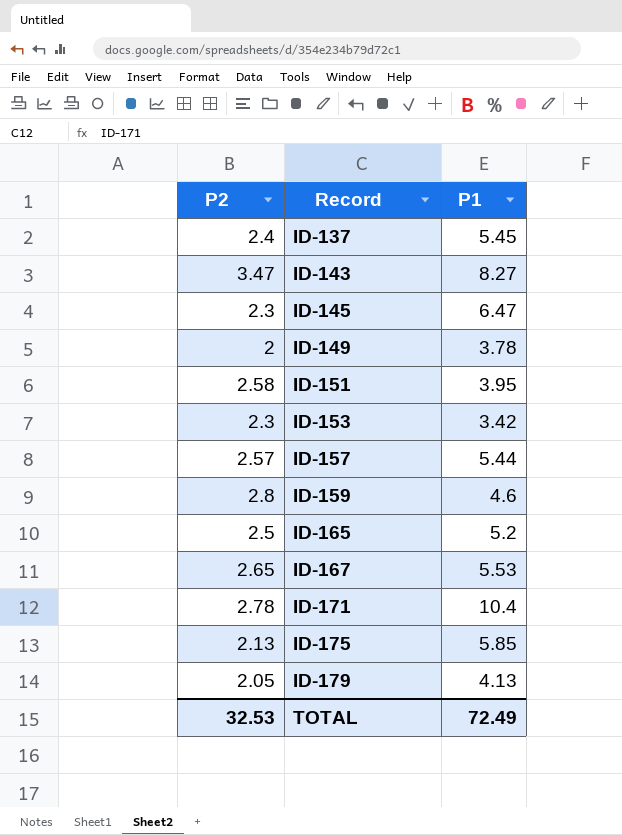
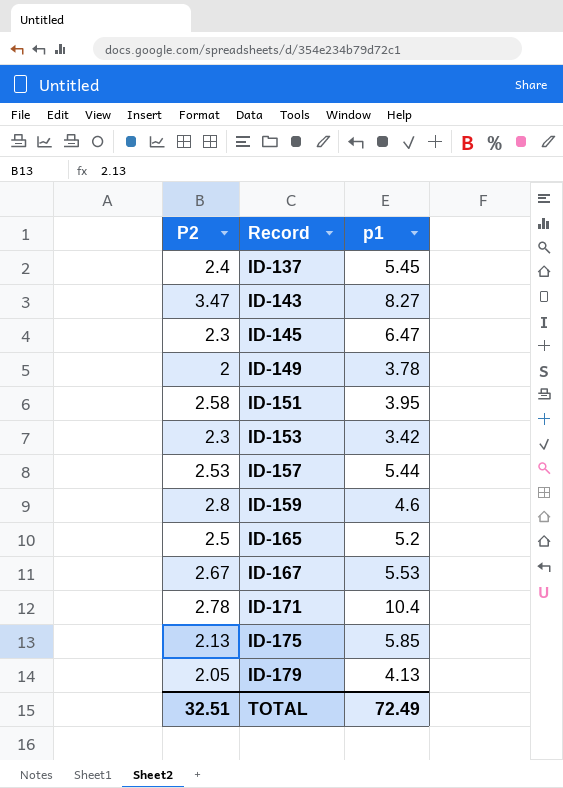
column name: P1 -> p1
ID-157 | P2: 2.57 -> 2.53
ID-167 | P2: 2.65 -> 2.67
TOTAL | P2: 32.53 -> 32.51

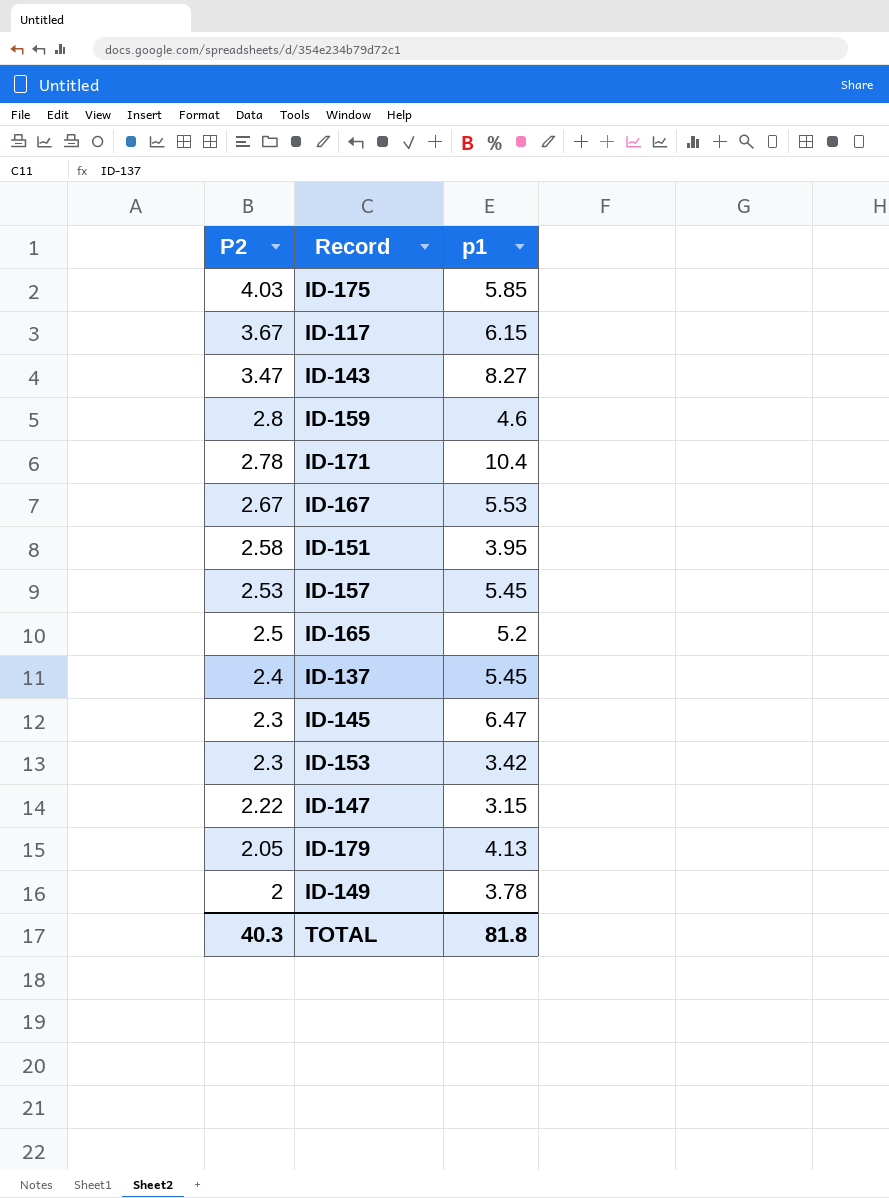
row order: Record ascending -> P2 descending
ID-175 | P2: 2.13 -> 4.03
row ID-117: none -> 3.67 | 6.15
ID-157 | p1: 5.44 -> 5.45
row ID-147: none -> 2.22 | 3.15
TOTAL | P2: 32.51 -> 40.3
TOTAL | p1: 72.49 -> 81.8

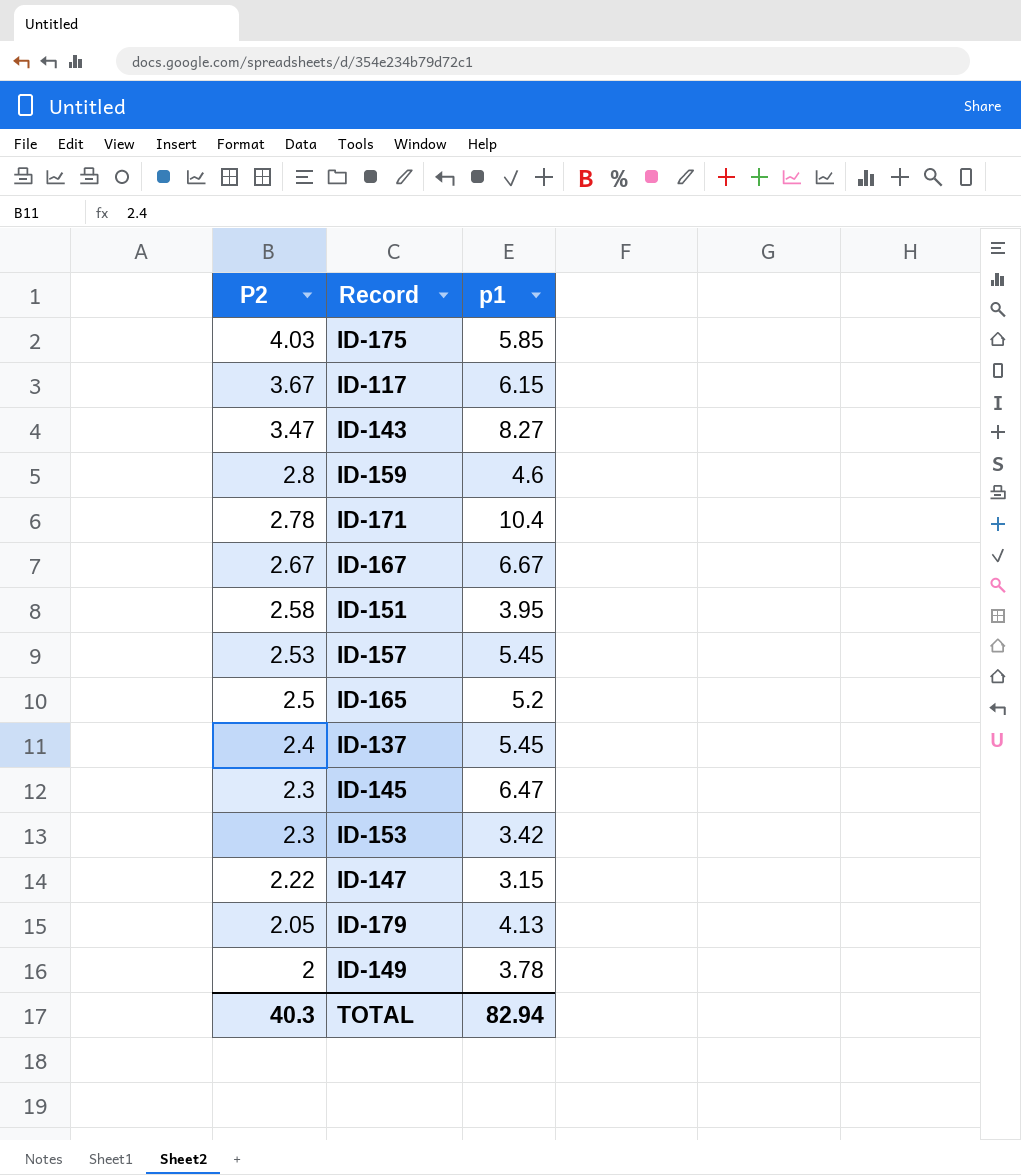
ID-167 | p1: 5.53 -> 6.67
TOTAL | p1: 81.8 -> 82.94

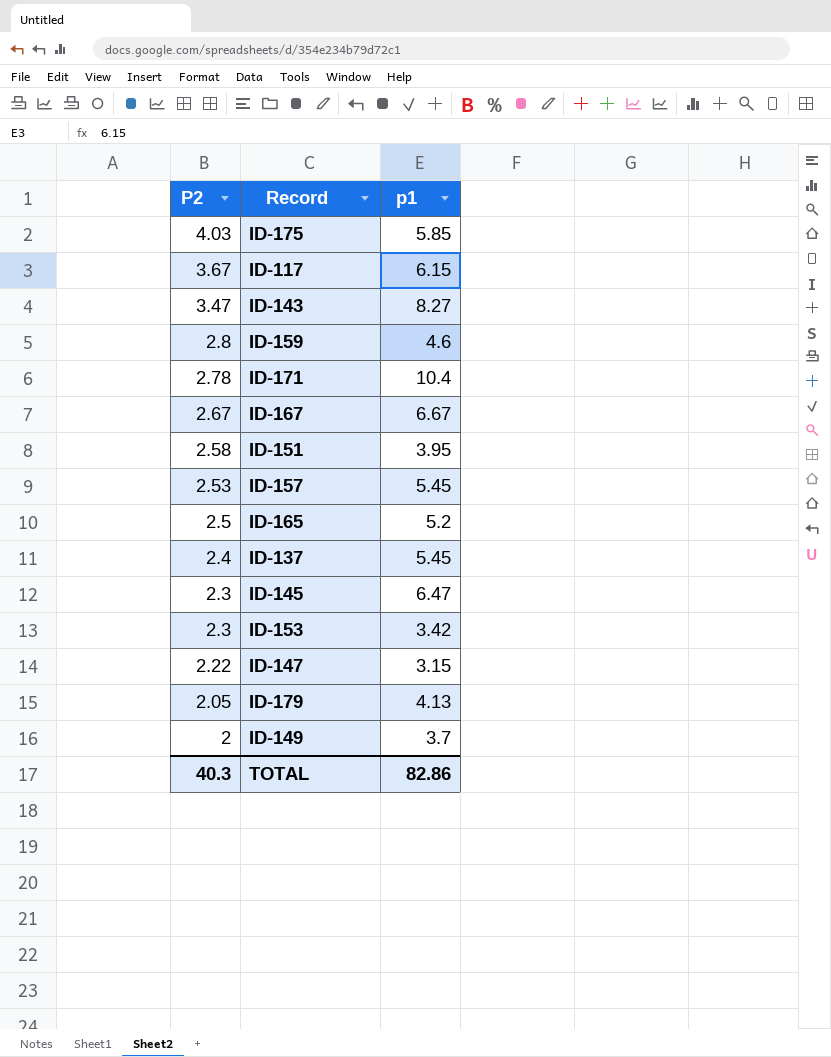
ID-149 | p1: 3.78 -> 3.7
TOTAL | p1: 82.94 -> 82.86

